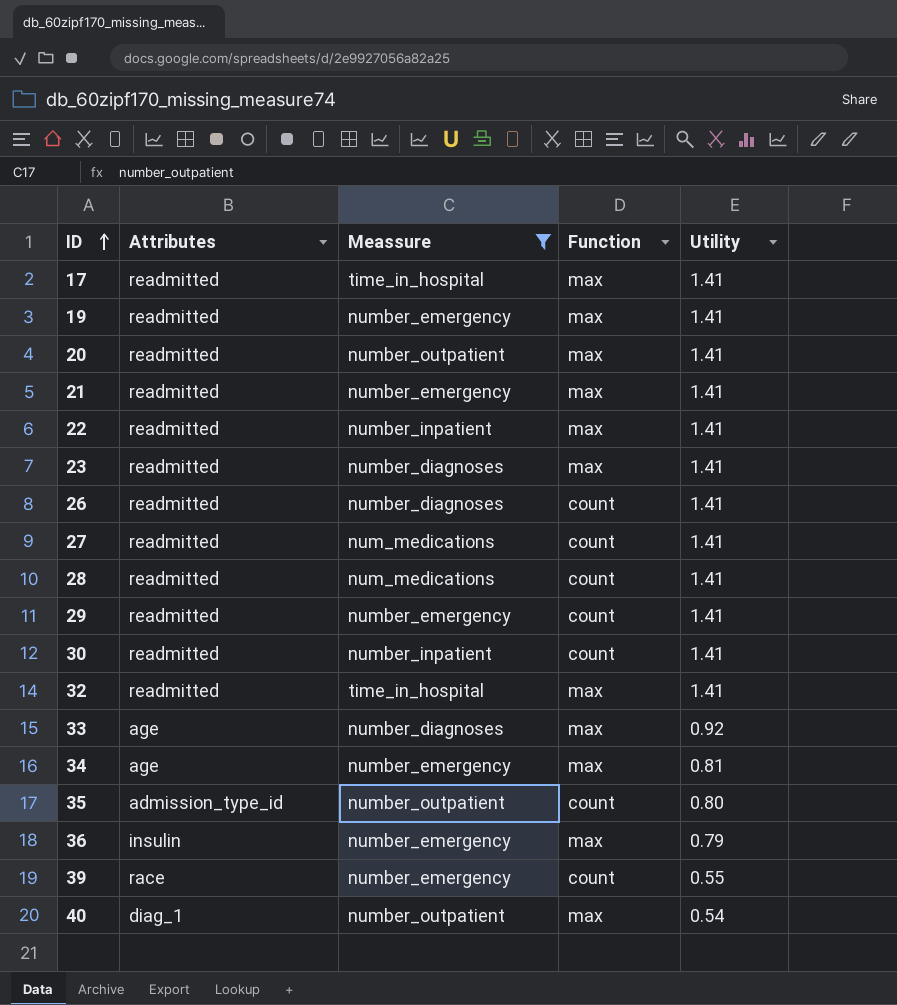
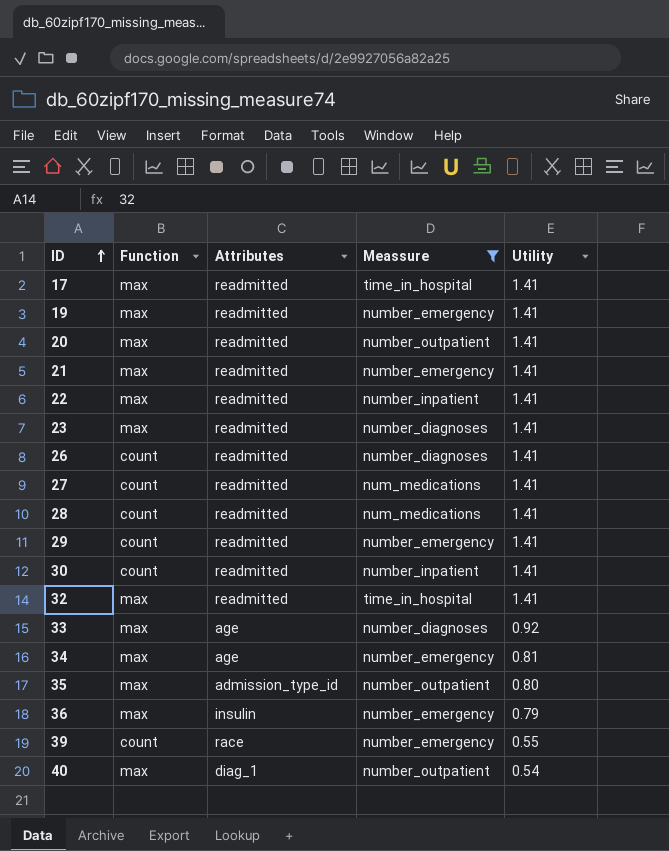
column Function | position: 4 -> 2
35 | Function: count -> max

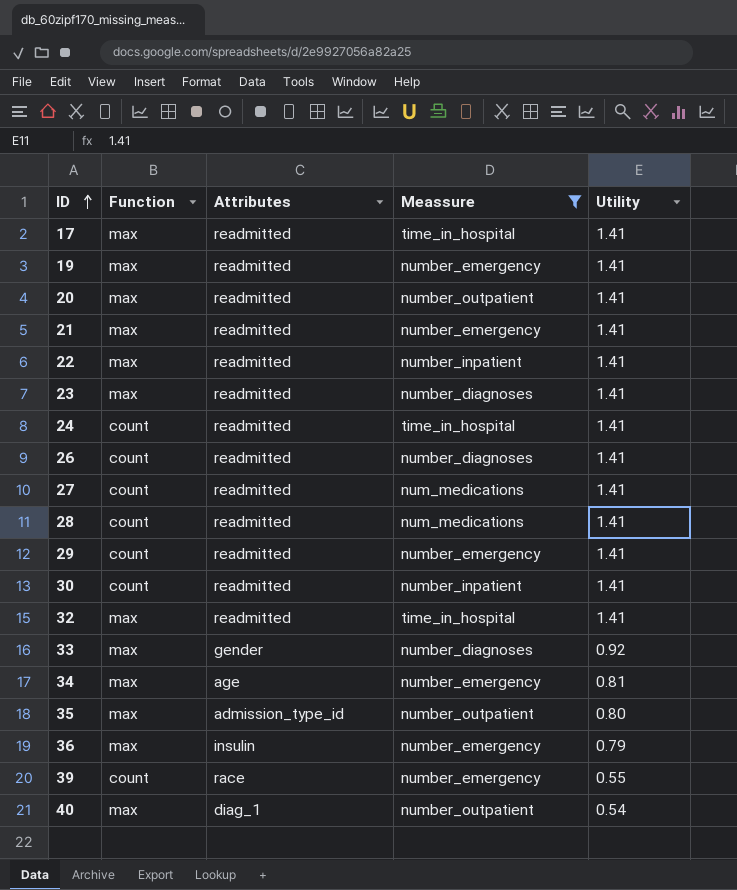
row 24: none -> count | readmitted | time_in_hospital | 1.41
33 | Attributes: age -> gender

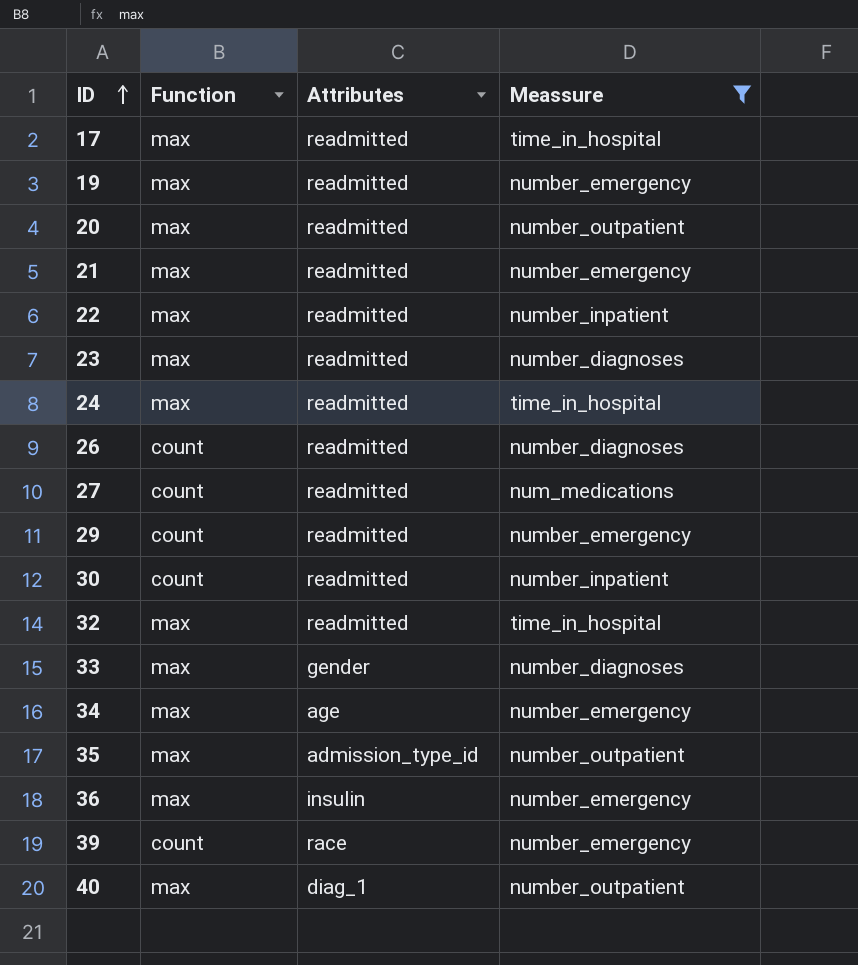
column Utility | position: 5 -> none
row 28: count | readmitted | num_medications | 1.41 -> none
24 | Function: count -> max

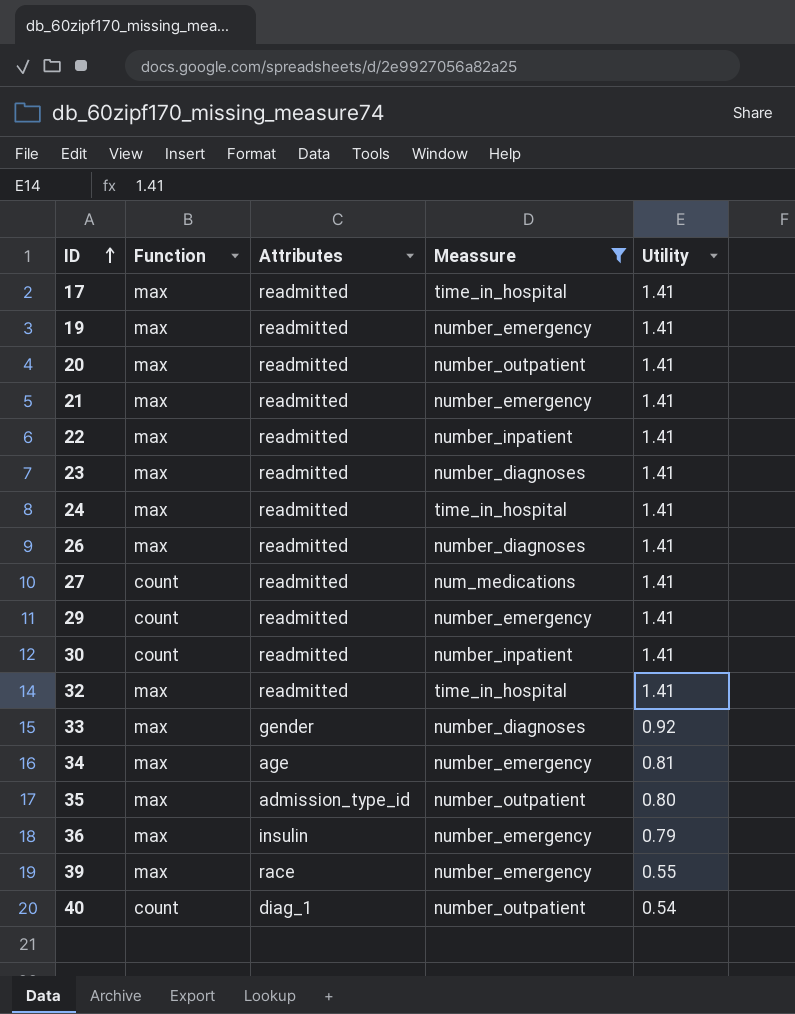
column Utility | position: none -> 5
26 | Function: count -> max
39 | Function: count -> max
40 | Function: max -> count

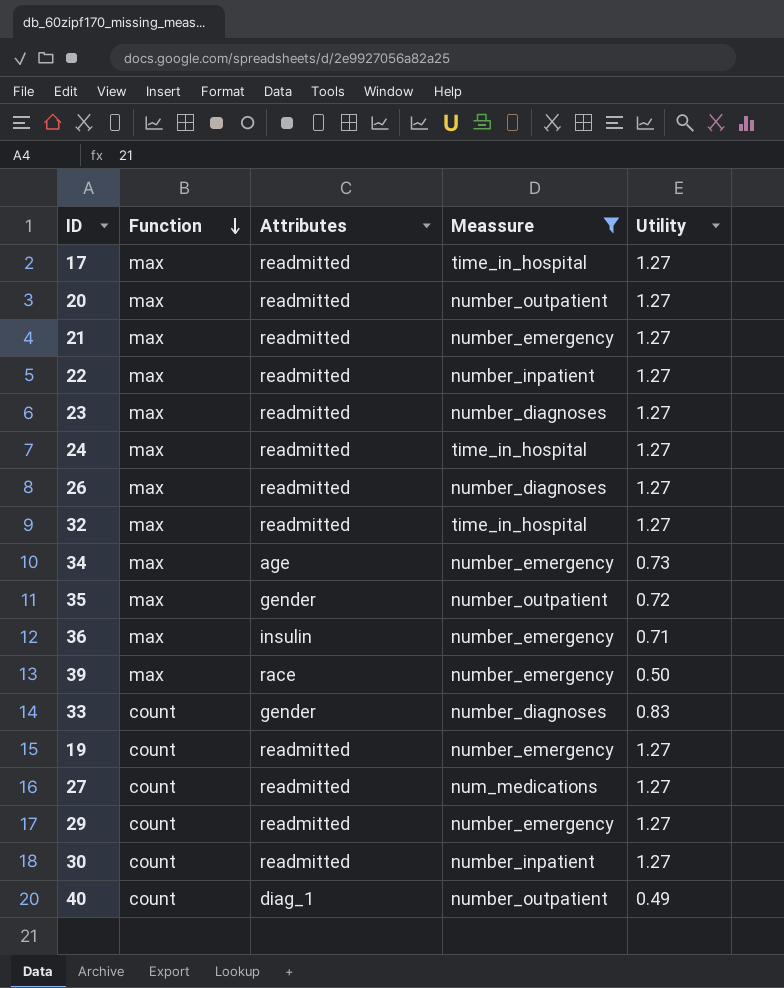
row order: ID ascending -> Function descending
17 | Utility: 1.41 -> 1.27
20 | Utility: 1.41 -> 1.27
21 | Utility: 1.41 -> 1.27
22 | Utility: 1.41 -> 1.27
23 | Utility: 1.41 -> 1.27
24 | Utility: 1.41 -> 1.27
26 | Utility: 1.41 -> 1.27
32 | Utility: 1.41 -> 1.27
34 | Utility: 0.81 -> 0.73
35 | Attributes: admission_type_id -> gender
35 | Utility: 0.80 -> 0.72
36 | Utility: 0.79 -> 0.71
39 | Utility: 0.55 -> 0.50
33 | Function: max -> count
33 | Utility: 0.92 -> 0.83
19 | Function: max -> count
19 | Utility: 1.41 -> 1.27
27 | Utility: 1.41 -> 1.27
29 | Utility: 1.41 -> 1.27
30 | Utility: 1.41 -> 1.27
40 | Utility: 0.54 -> 0.49

